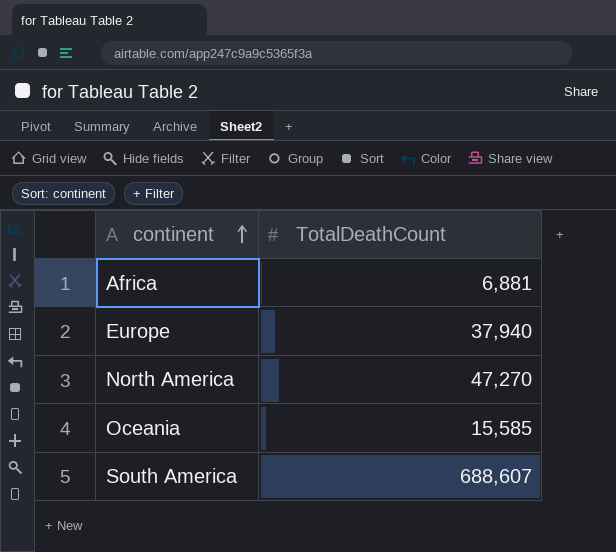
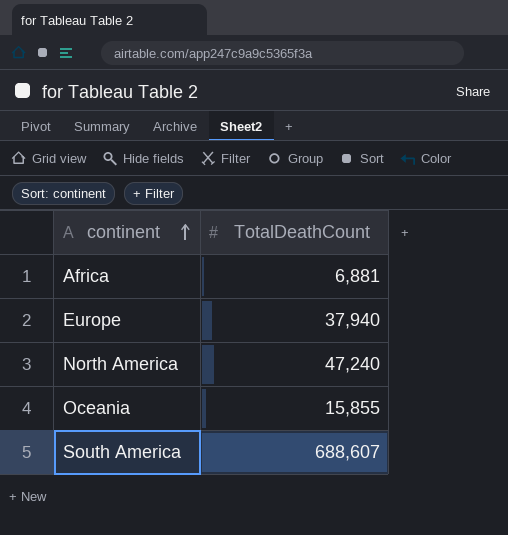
North America | TotalDeathCount: 47,270 -> 47,240
Oceania | TotalDeathCount: 15,585 -> 15,855

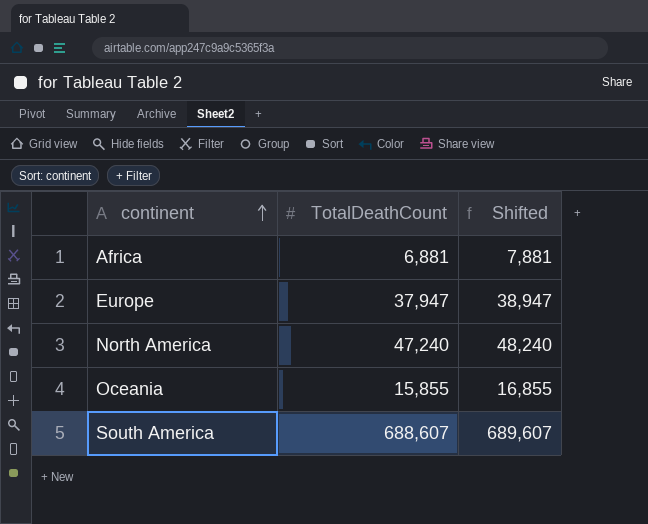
column Shifted | formula: none -> [TotalDeathCount] + 1000
Europe | TotalDeathCount: 37,940 -> 37,947

